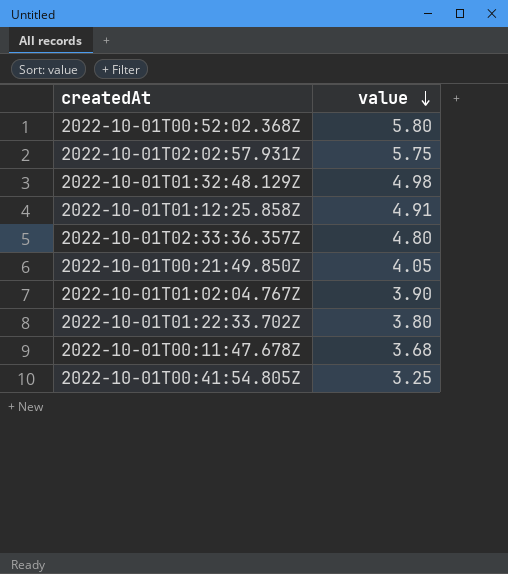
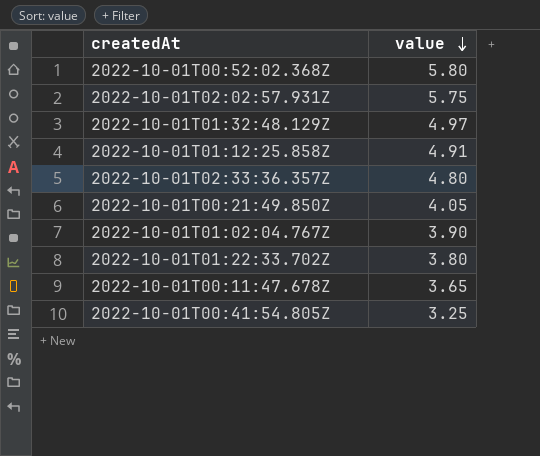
2022-10-01T01:32:48.129Z | value: 4.98 -> 4.97
2022-10-01T00:11:47.678Z | value: 3.68 -> 3.65

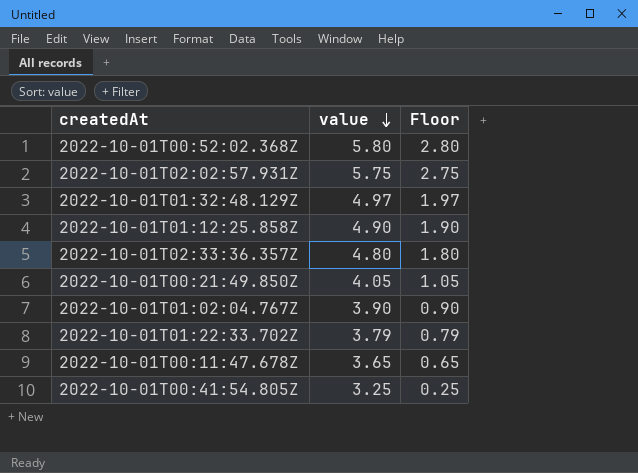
column Floor | formula: none -> [value] - 3
2022-10-01T01:12:25.858Z | value: 4.91 -> 4.90
2022-10-01T01:22:33.702Z | value: 3.80 -> 3.79

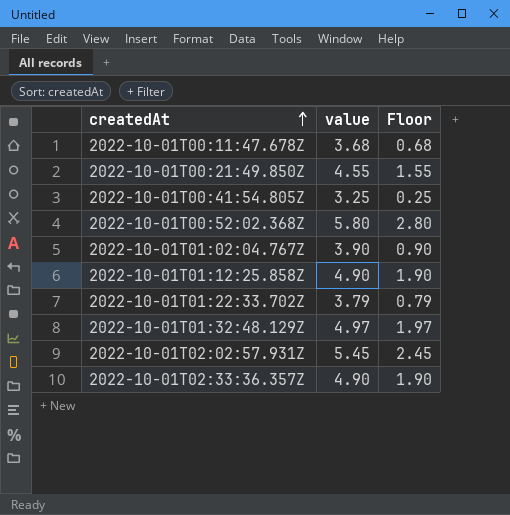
row order: value descending -> createdAt ascending
2022-10-01T00:11:47.678Z | value: 3.65 -> 3.68
2022-10-01T00:11:47.678Z | Floor: 0.65 -> 0.68
2022-10-01T00:21:49.850Z | value: 4.05 -> 4.55
2022-10-01T00:21:49.850Z | Floor: 1.05 -> 1.55
2022-10-01T02:02:57.931Z | value: 5.75 -> 5.45
2022-10-01T02:02:57.931Z | Floor: 2.75 -> 2.45
2022-10-01T02:33:36.357Z | value: 4.80 -> 4.90
2022-10-01T02:33:36.357Z | Floor: 1.80 -> 1.90

